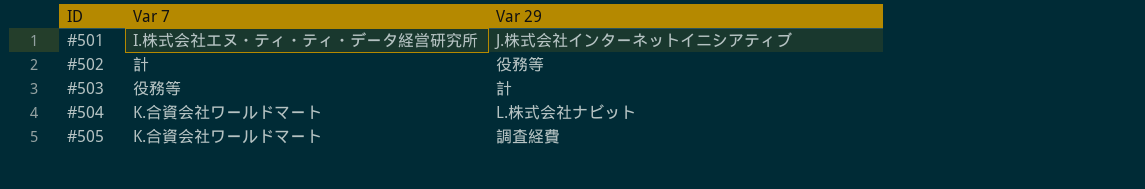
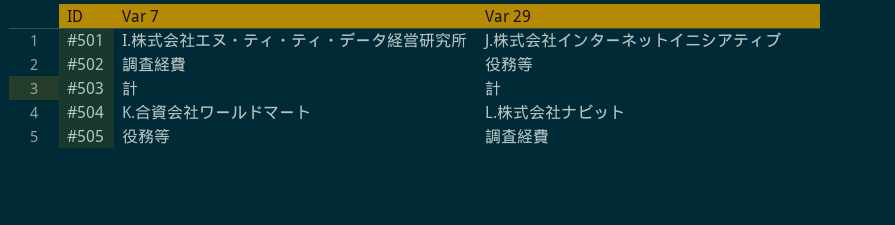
#502 | Var 7: 計 -> 調査経費
#503 | Var 7: 役務等 -> 計
#505 | Var 7: K.合資会社ワールドマート -> 役務等

